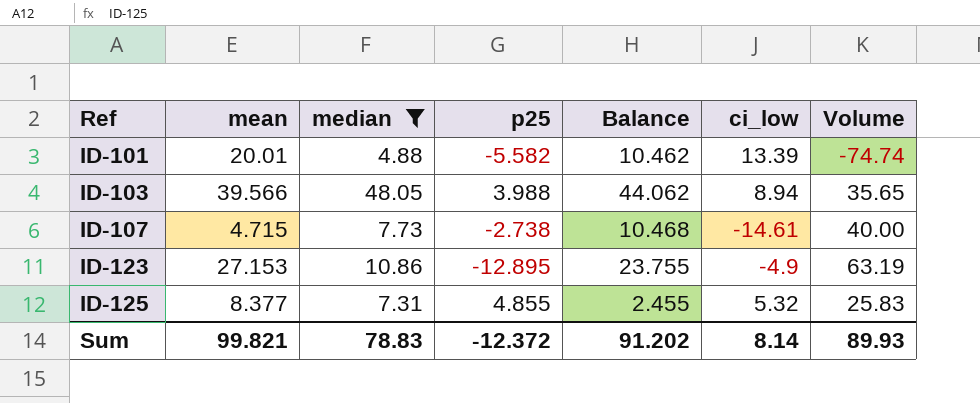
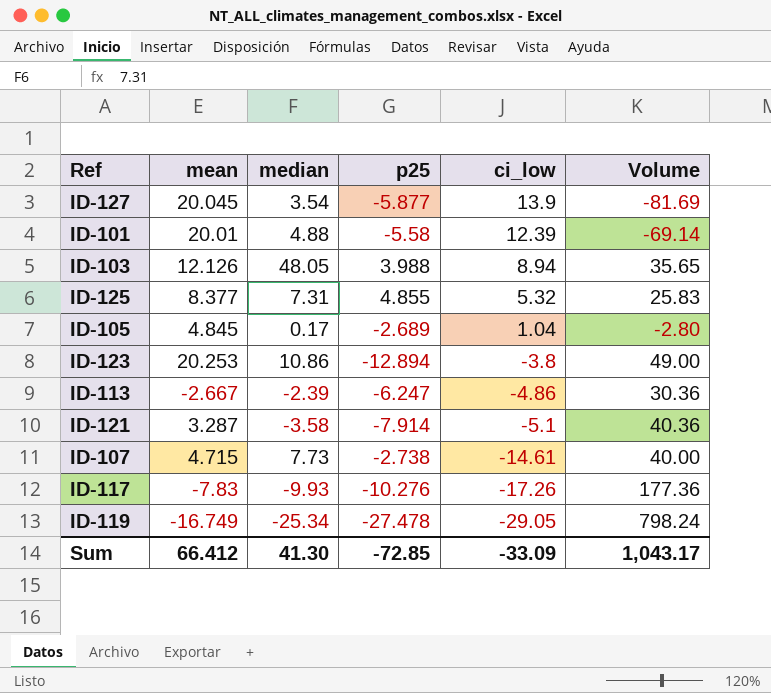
filter: median >= 4.88 -> none
row order: Ref ascending -> ci_low descending
column Balance | formula: [median] - [p25] -> none
ID-101 | p25: -5.582 -> -5.58
ID-101 | ci_low: 13.39 -> 12.39
ID-101 | Volume: -74.74 -> -69.14
ID-103 | mean: 39.566 -> 12.126
ID-123 | mean: 27.153 -> 20.253
ID-123 | p25: -12.895 -> -12.894
ID-123 | ci_low: -4.9 -> -3.8
ID-123 | Volume: 63.19 -> 49.00
Sum | mean: 99.821 -> 66.412
Sum | median: 78.83 -> 41.30
Sum | p25: -12.372 -> -72.85
Sum | ci_low: 8.14 -> -33.09
Sum | Volume: 89.93 -> 1,043.17

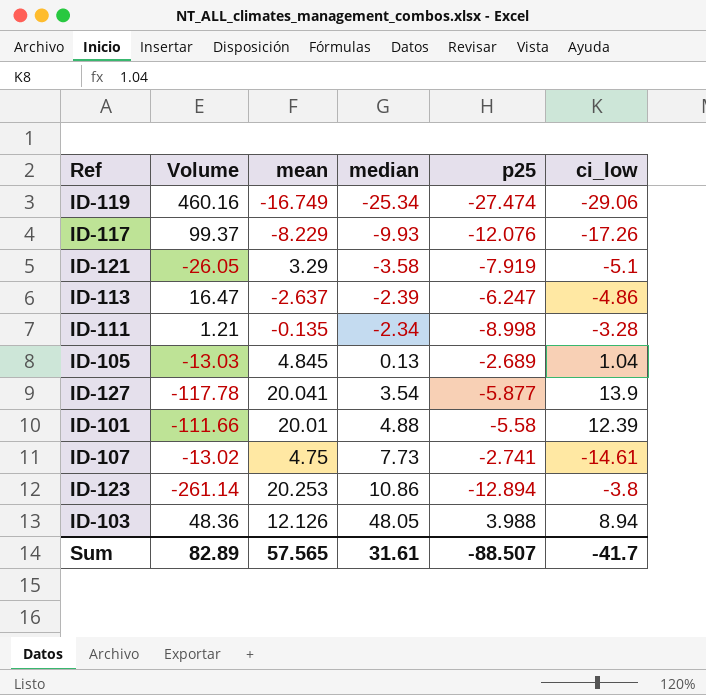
row order: ci_low descending -> median ascending
column Volume | formula: [p25] * [ci_low] -> [mean] * [p25]
column Volume | position: 6 -> 2
row ID-125: 8.377 | 7.31 | 4.855 | 5.32 | 25.83 -> none
ID-119 | p25: -27.478 -> -27.474
ID-119 | ci_low: -29.05 -> -29.06
ID-117 | mean: -7.83 -> -8.229
ID-117 | p25: -10.276 -> -12.076
ID-121 | mean: 3.287 -> 3.29
ID-121 | p25: -7.914 -> -7.919
ID-113 | mean: -2.667 -> -2.637
row ID-111: none -> 1.21 | -0.135 | -2.34 | -8.998 | -3.28
ID-105 | median: 0.17 -> 0.13
ID-127 | mean: 20.045 -> 20.041
ID-107 | mean: 4.715 -> 4.75
ID-107 | p25: -2.738 -> -2.741
Sum | Volume: 1,043.17 -> 82.89
Sum | mean: 66.412 -> 57.565
Sum | median: 41.30 -> 31.61
Sum | p25: -72.85 -> -88.507
Sum | ci_low: -33.09 -> -41.7

